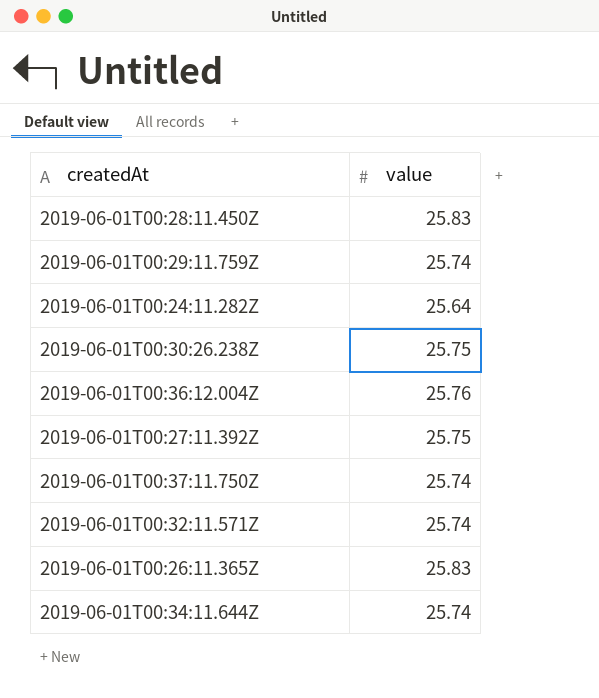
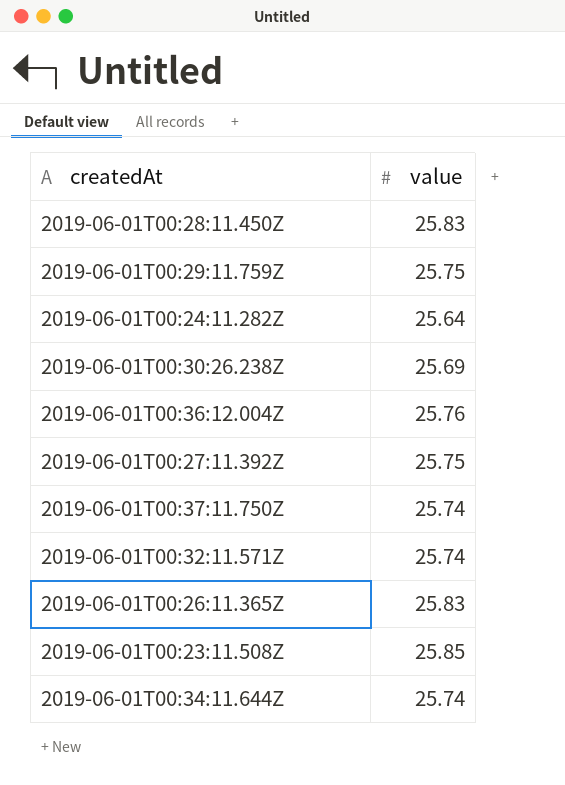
2019-06-01T00:29:11.759Z | value: 25.74 -> 25.75
2019-06-01T00:30:26.238Z | value: 25.75 -> 25.69
row 2019-06-01T00:23:11.508Z: none -> 25.85

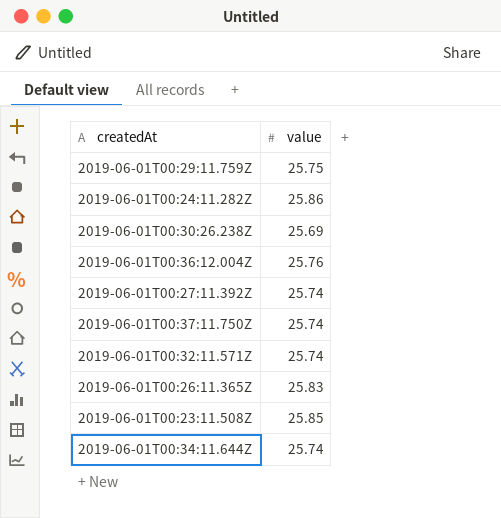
row 2019-06-01T00:28:11.450Z: 25.83 -> none
2019-06-01T00:24:11.282Z | value: 25.64 -> 25.86
2019-06-01T00:27:11.392Z | value: 25.75 -> 25.74

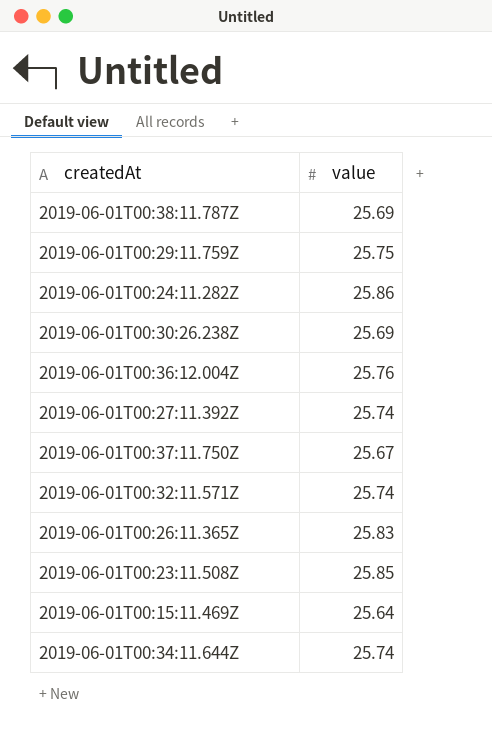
row 2019-06-01T00:38:11.787Z: none -> 25.69
2019-06-01T00:37:11.750Z | value: 25.74 -> 25.67
row 2019-06-01T00:15:11.469Z: none -> 25.64

